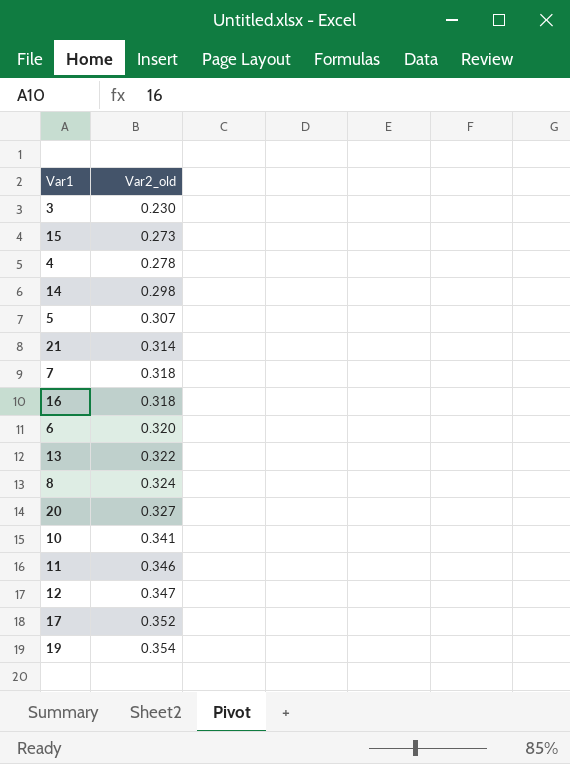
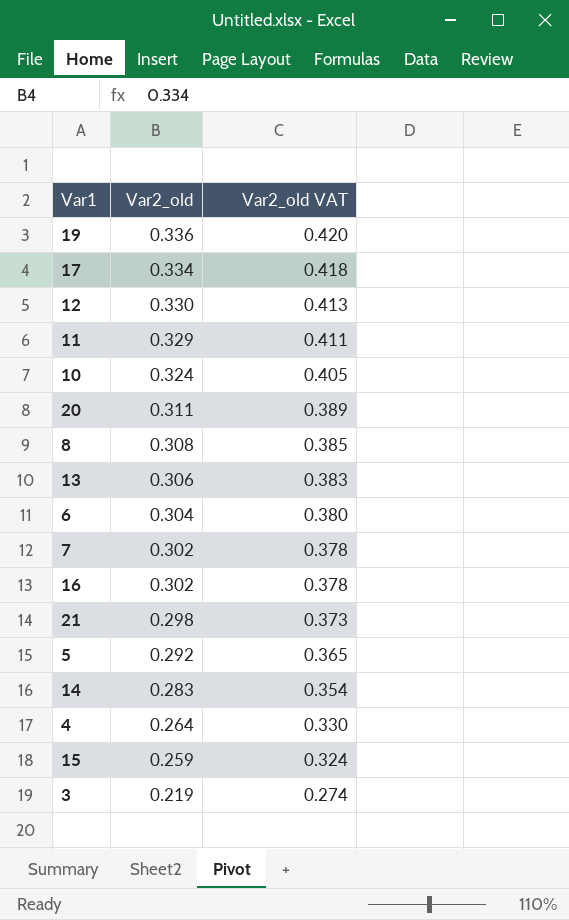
row order: Var2_old ascending -> Var2_old descending
column Var2_old VAT | formula: none -> [Var2_old] * 1.25
19 | Var2_old: 0.354 -> 0.336
17 | Var2_old: 0.352 -> 0.334
12 | Var2_old: 0.347 -> 0.330
11 | Var2_old: 0.346 -> 0.329
10 | Var2_old: 0.341 -> 0.324
20 | Var2_old: 0.327 -> 0.311
8 | Var2_old: 0.324 -> 0.308
13 | Var2_old: 0.322 -> 0.306
6 | Var2_old: 0.320 -> 0.304
7 | Var2_old: 0.318 -> 0.302
16 | Var2_old: 0.318 -> 0.302
21 | Var2_old: 0.314 -> 0.298
5 | Var2_old: 0.307 -> 0.292
14 | Var2_old: 0.298 -> 0.283
4 | Var2_old: 0.278 -> 0.264
15 | Var2_old: 0.273 -> 0.259
3 | Var2_old: 0.230 -> 0.219

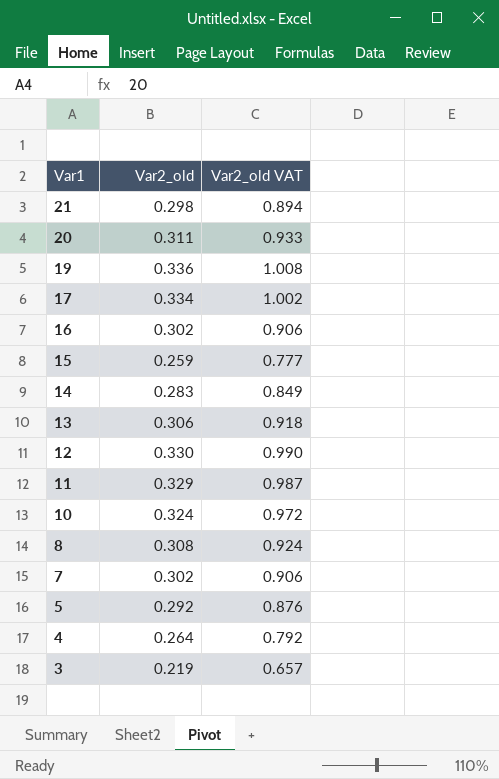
row order: Var2_old descending -> Var1 descending
column Var2_old VAT | formula: [Var2_old] * 1.25 -> [Var2_old] * 3
row 6: 0.304 | 0.380 -> none

